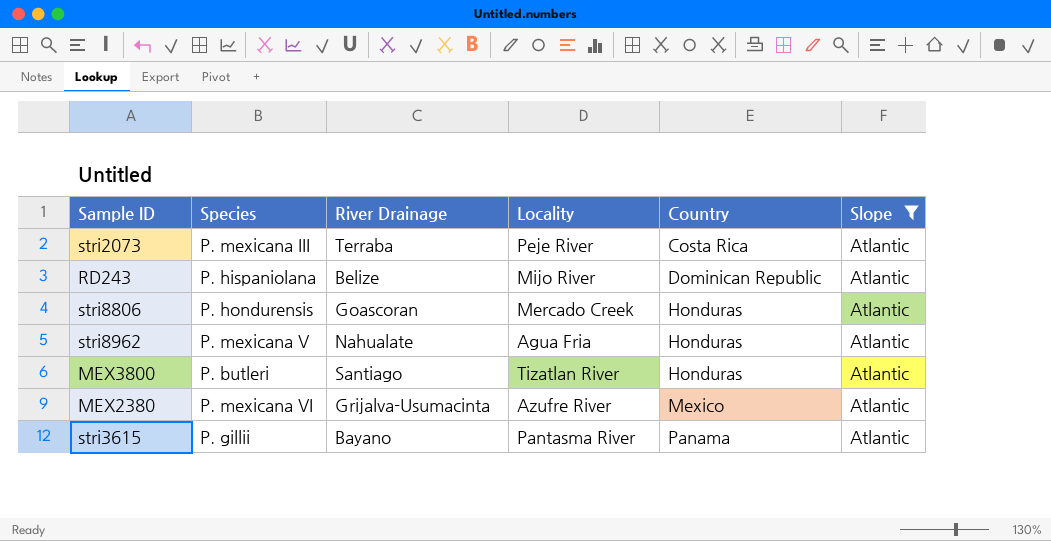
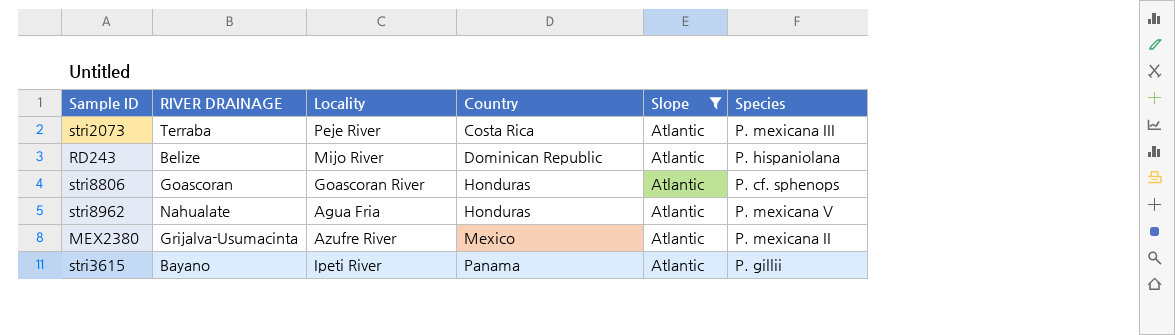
column name: River Drainage -> RIVER DRAINAGE
column Species | position: 2 -> 6
row MEX3800: P. butleri | Santiago | Tizatlan River | Honduras | Atlantic -> none
stri8806 | Locality: Mercado Creek -> Goascoran River
stri8806 | Species: P. hondurensis -> P. cf. sphenops
MEX2380 | Species: P. mexicana VI -> P. mexicana II
stri3615 | Locality: Pantasma River -> Ipeti River

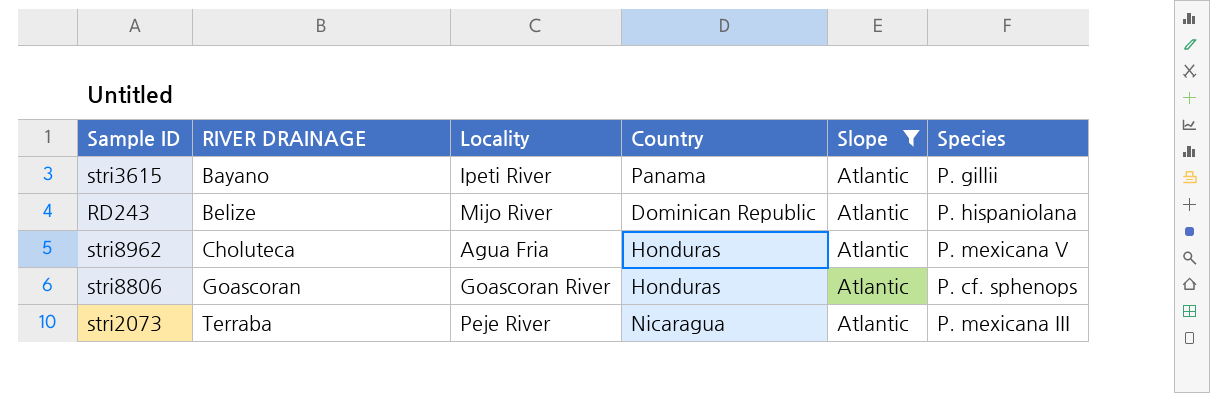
row order: Country ascending -> RIVER DRAINAGE ascending
row MEX2380: Grijalva-Usumacinta | Azufre River | Mexico | Atlantic | P. mexicana II -> none
stri8962 | RIVER DRAINAGE: Nahualate -> Choluteca
stri2073 | Country: Costa Rica -> Nicaragua

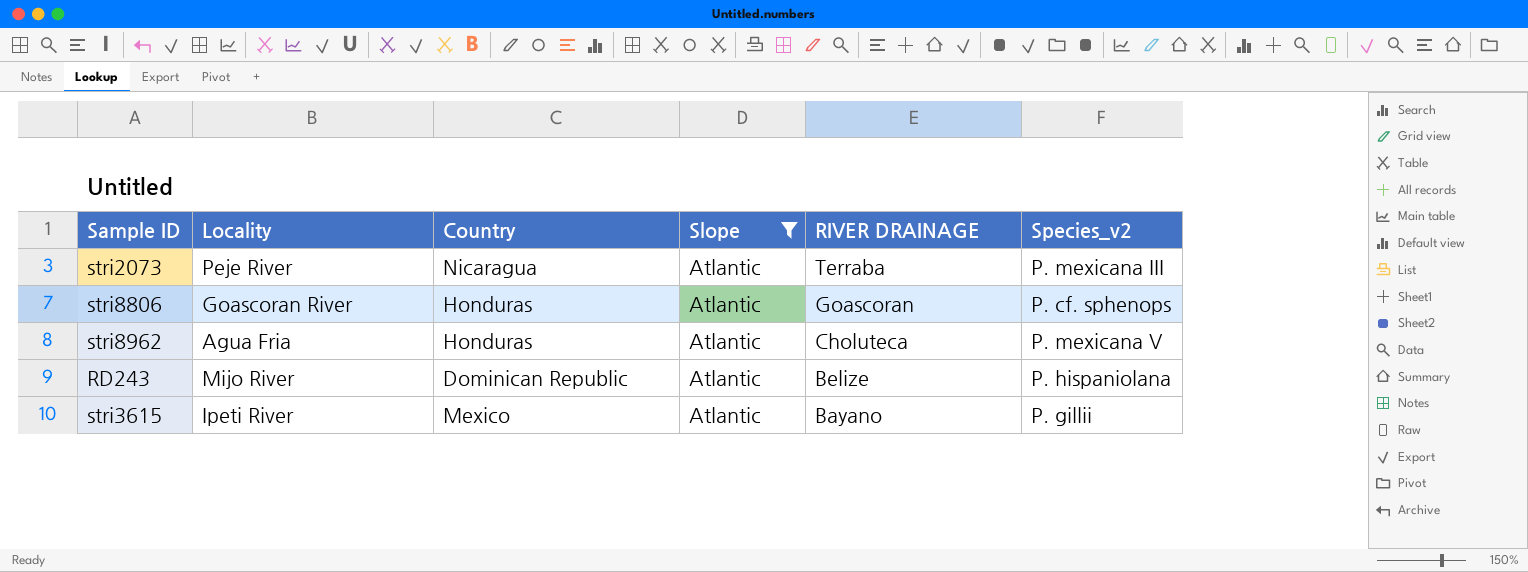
row order: RIVER DRAINAGE ascending -> RIVER DRAINAGE descending
column RIVER DRAINAGE | position: 2 -> 5
column name: Species -> Species_v2
stri3615 | Country: Panama -> Mexico

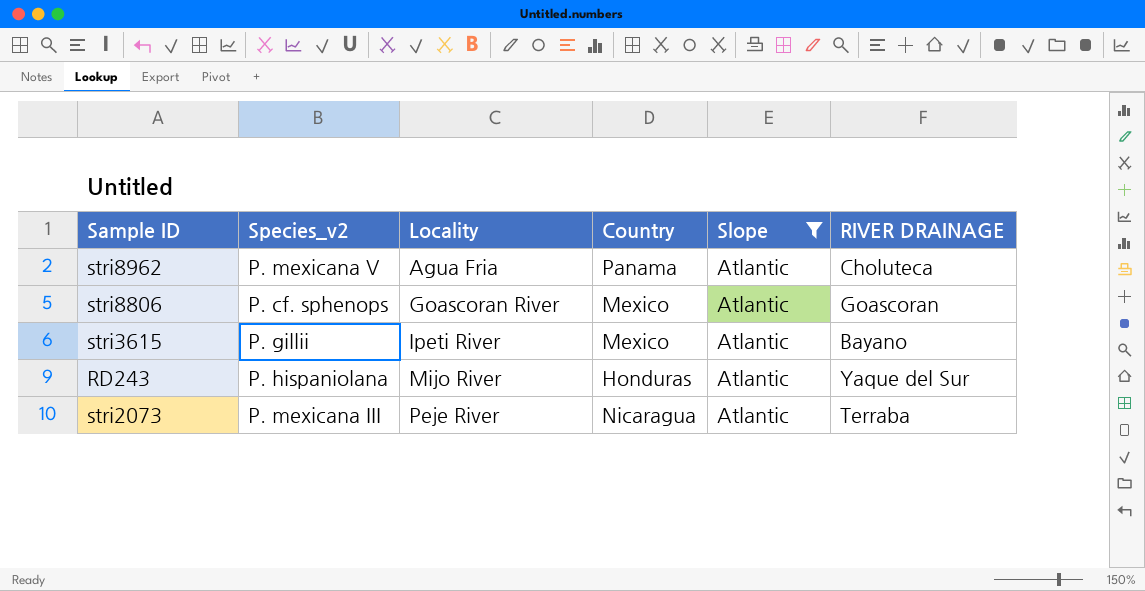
row order: RIVER DRAINAGE descending -> Locality ascending
column Species_v2 | position: 6 -> 2
stri8962 | Country: Honduras -> Panama
stri8806 | Country: Honduras -> Mexico
RD243 | Country: Dominican Republic -> Honduras
RD243 | RIVER DRAINAGE: Belize -> Yaque del Sur

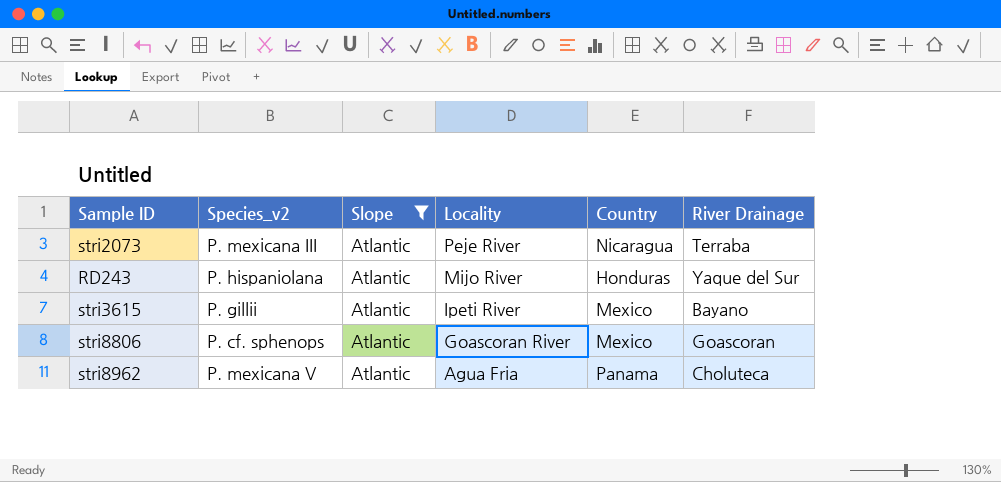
row order: Locality ascending -> Locality descending
column Slope | position: 5 -> 3
column name: RIVER DRAINAGE -> River Drainage

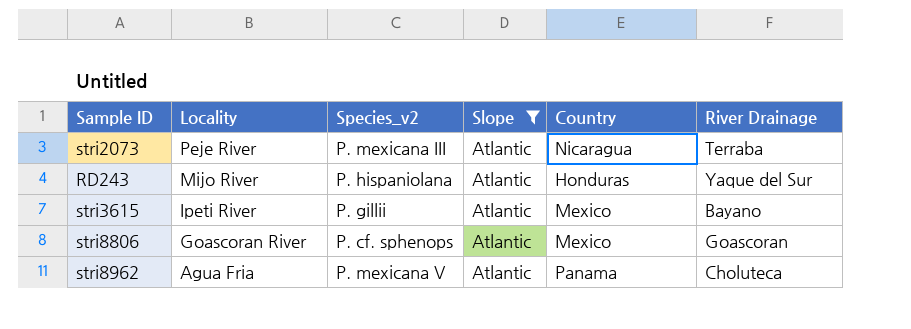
column Locality | position: 4 -> 2

